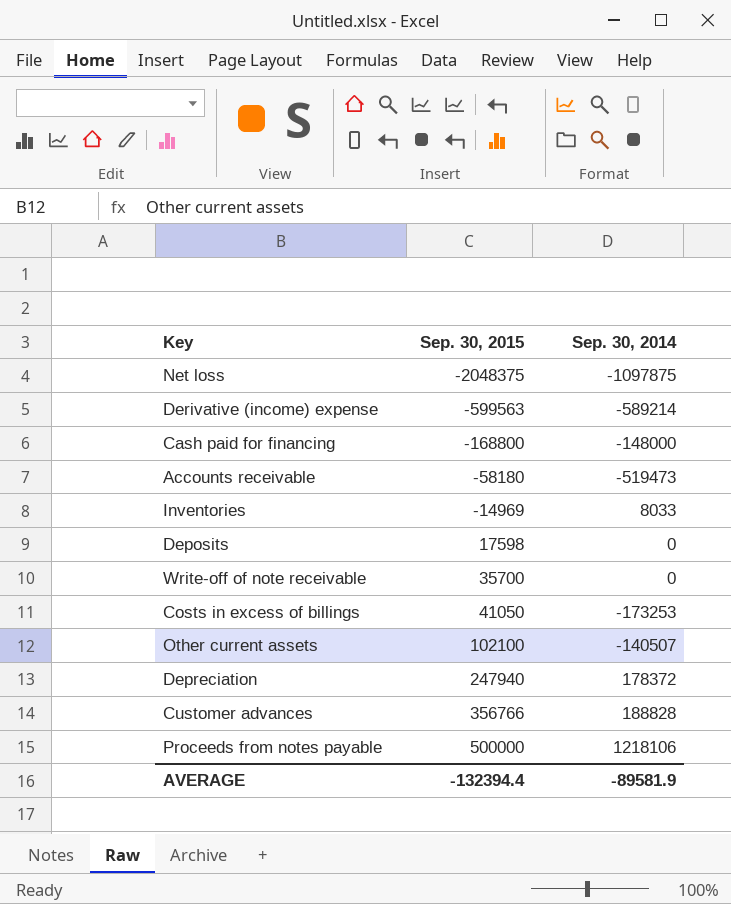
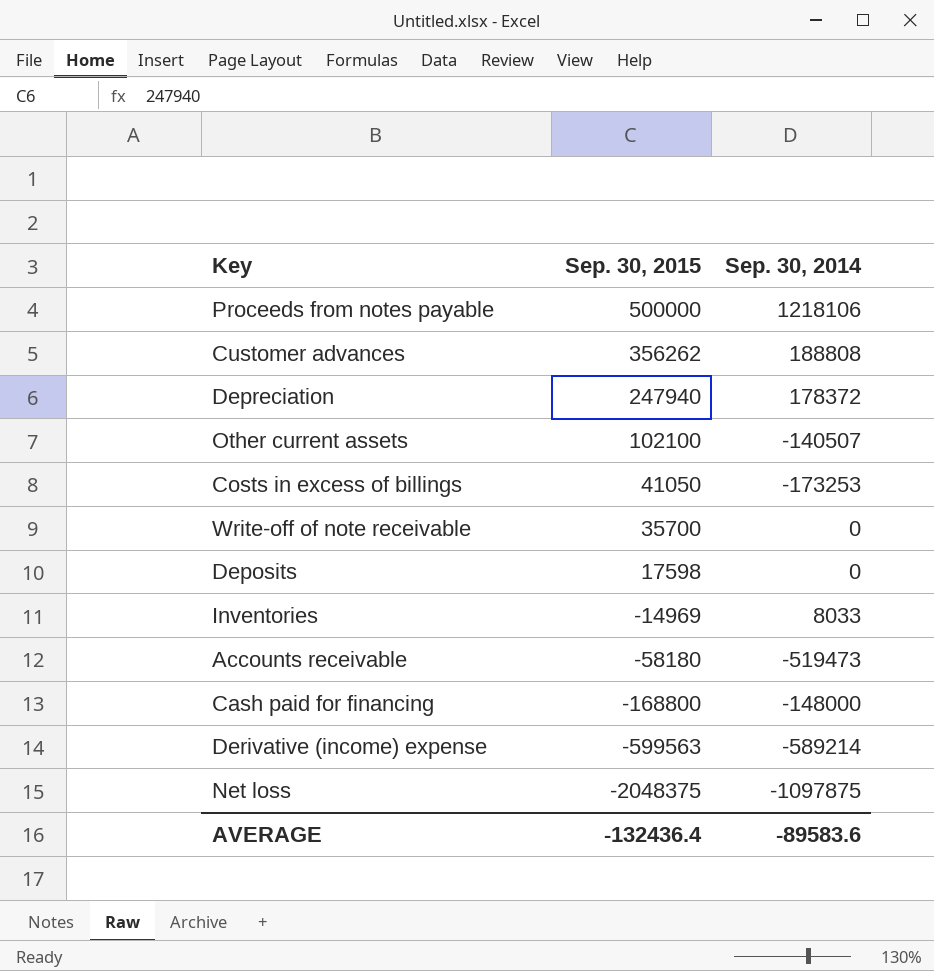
row order: Sep. 30, 2015 ascending -> Sep. 30, 2015 descending
Customer advances | Sep. 30, 2015: 356766 -> 356262
Customer advances | Sep. 30, 2014: 188828 -> 188808
AVERAGE | Sep. 30, 2015: -132394.4 -> -132436.4
AVERAGE | Sep. 30, 2014: -89581.9 -> -89583.6

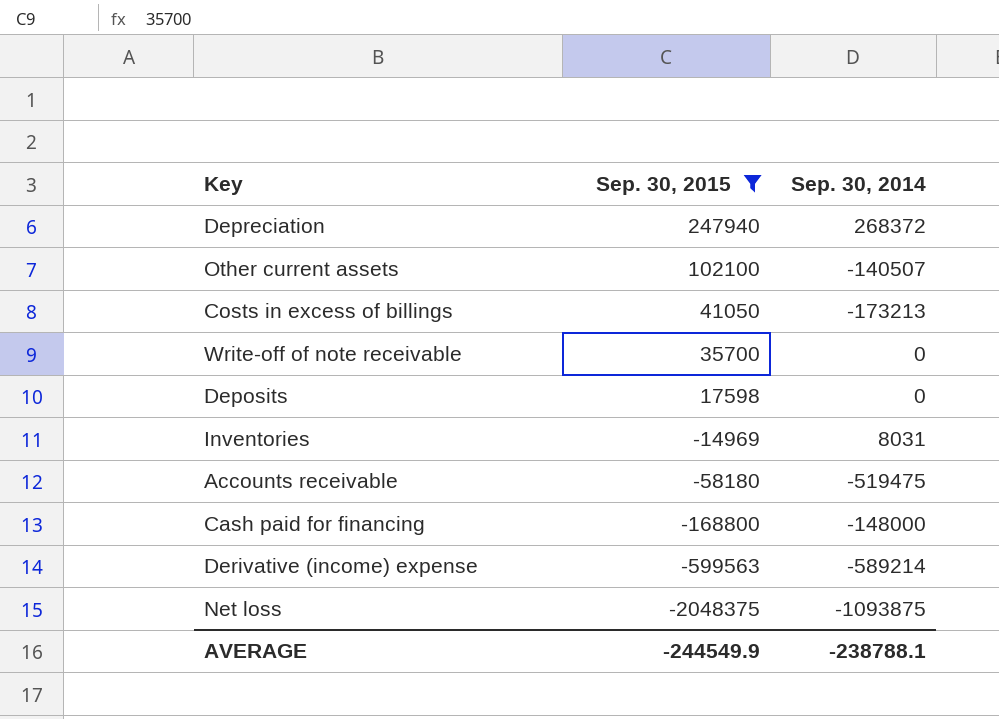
filter: none -> Sep. 30, 2015 <= 247940
Depreciation | Sep. 30, 2014: 178372 -> 268372
Costs in excess of billings | Sep. 30, 2014: -173253 -> -173213
Inventories | Sep. 30, 2014: 8033 -> 8031
Accounts receivable | Sep. 30, 2014: -519473 -> -519475
Net loss | Sep. 30, 2014: -1097875 -> -1093875
AVERAGE | Sep. 30, 2015: -132436.4 -> -244549.9
AVERAGE | Sep. 30, 2014: -89583.6 -> -238788.1

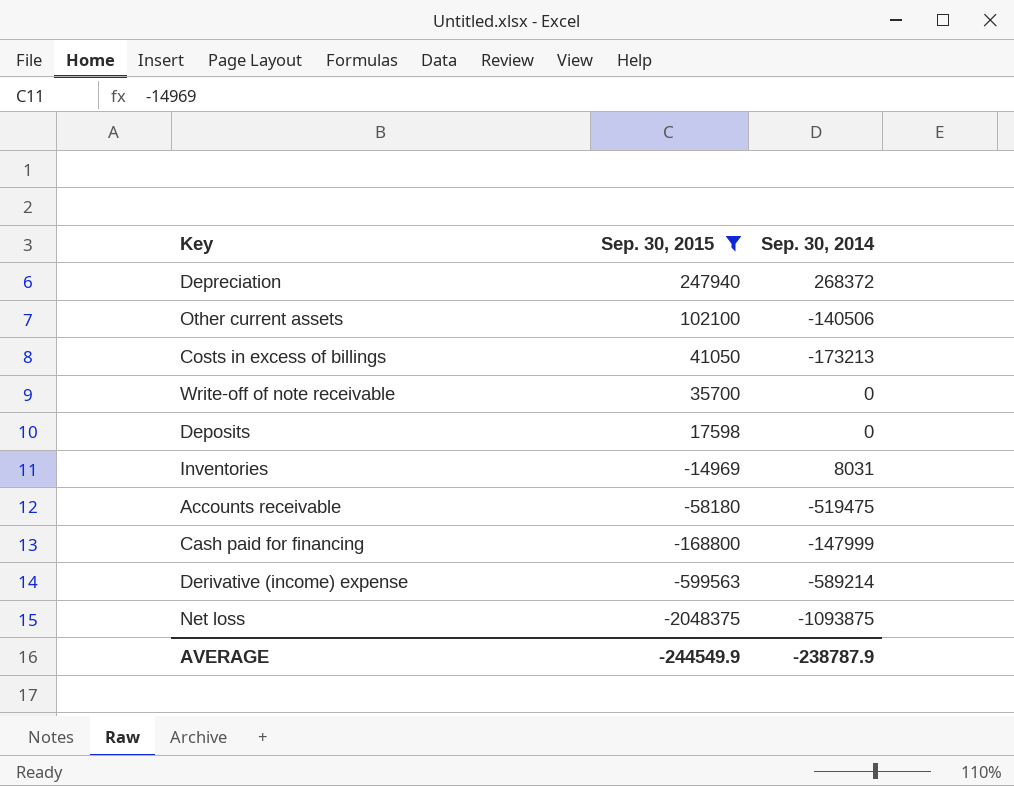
Other current assets | Sep. 30, 2014: -140507 -> -140506
Cash paid for financing | Sep. 30, 2014: -148000 -> -147999
AVERAGE | Sep. 30, 2014: -238788.1 -> -238787.9

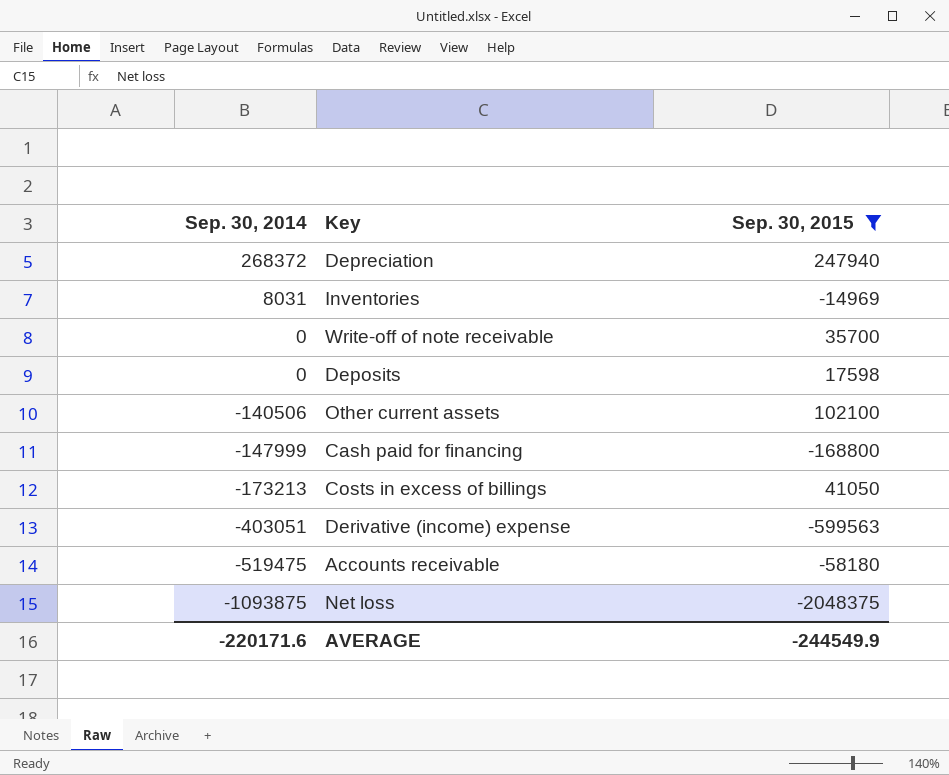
row order: Sep. 30, 2015 descending -> Sep. 30, 2014 descending
column Sep. 30, 2014 | position: 3 -> 1
Derivative (income) expense | Sep. 30, 2014: -589214 -> -403051
AVERAGE | Sep. 30, 2014: -238787.9 -> -220171.6

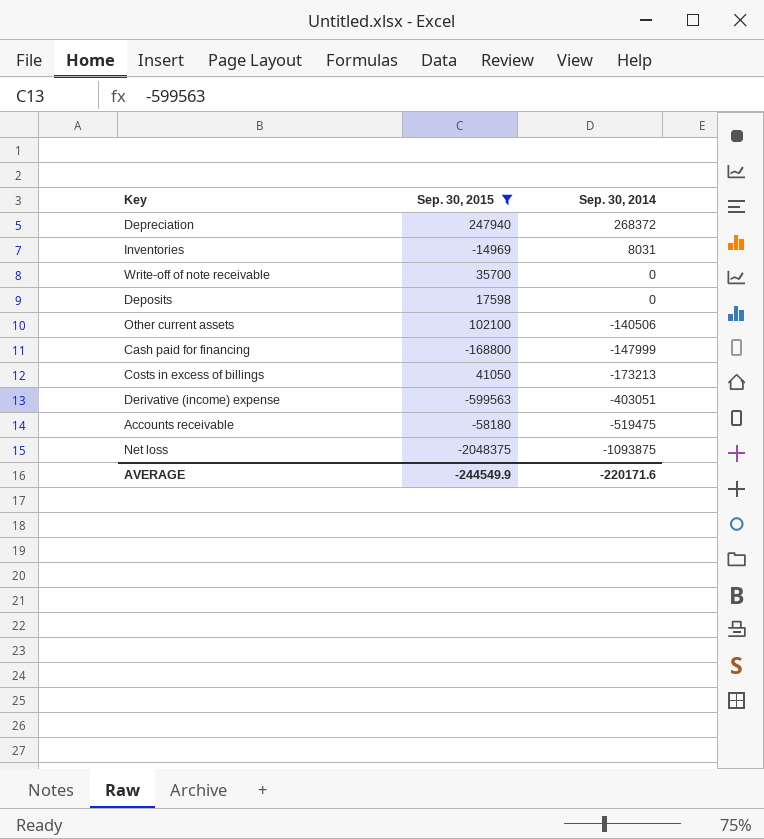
column Sep. 30, 2014 | position: 1 -> 3

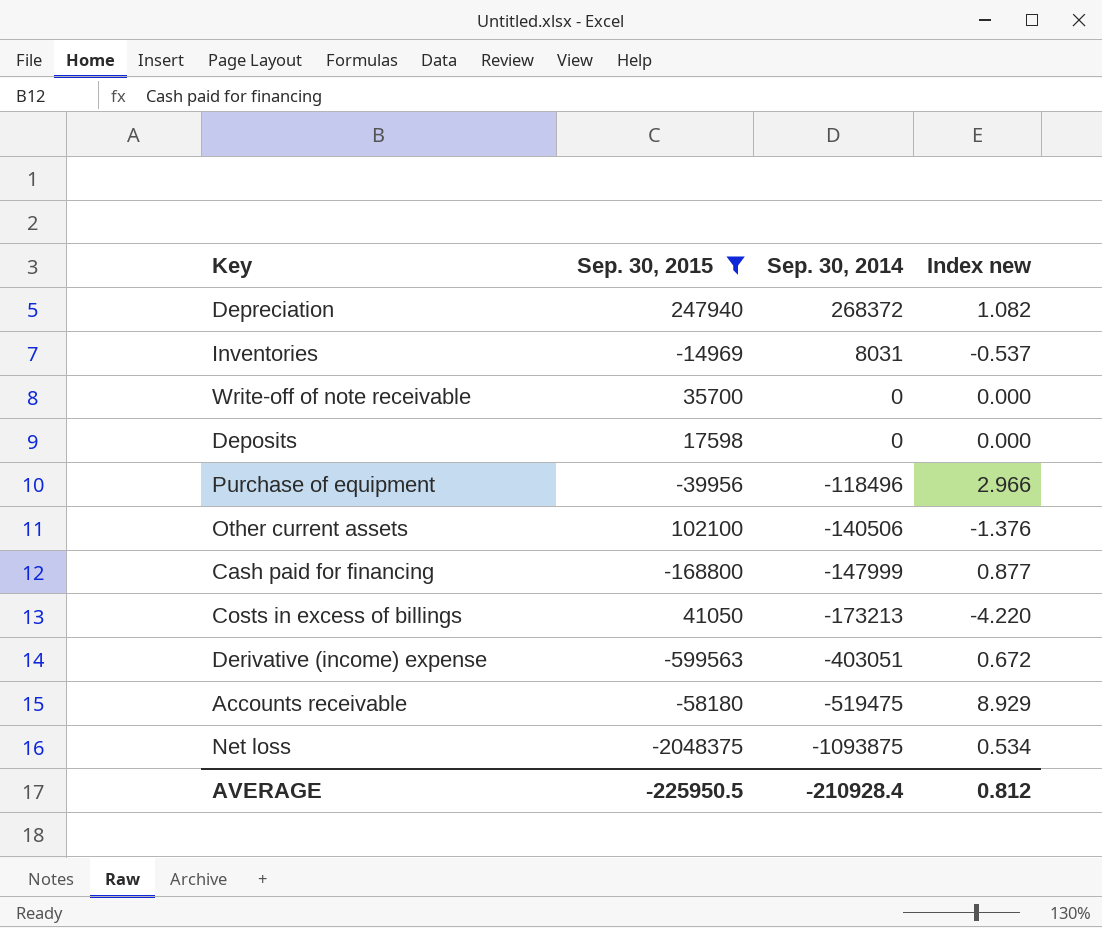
column Index new | formula: none -> [Sep. 30, 2014] / [Sep. 30, 2015]
row Purchase of equipment: none -> -39956 | -118496 | 2.966
AVERAGE | Sep. 30, 2015: -244549.9 -> -225950.5
AVERAGE | Sep. 30, 2014: -220171.6 -> -210928.4

